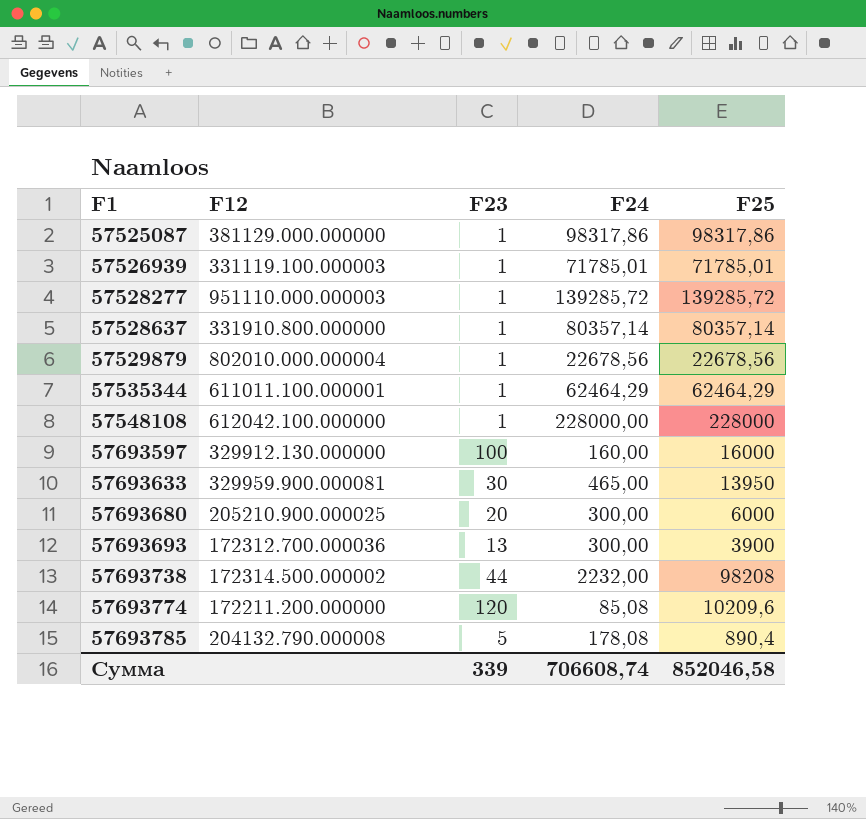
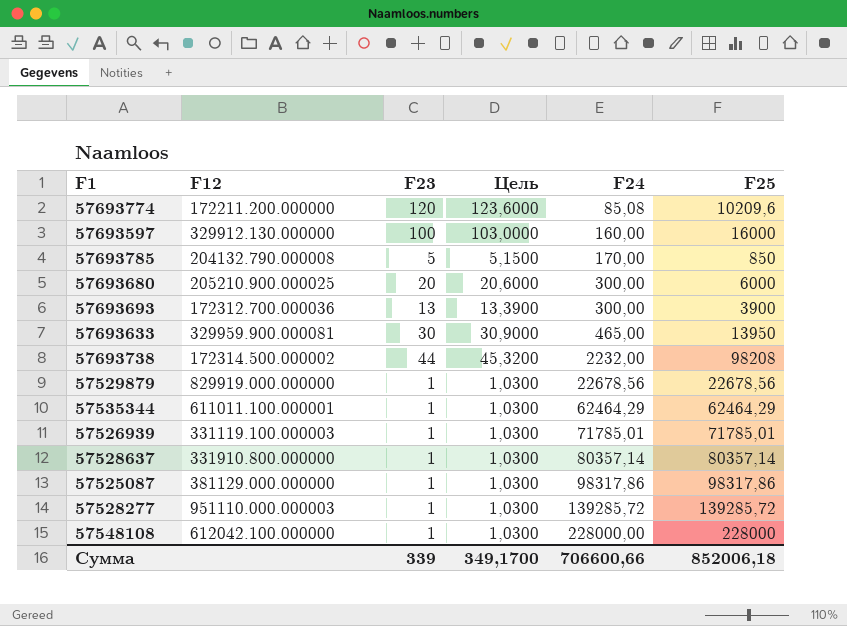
row order: F1 ascending -> F24 ascending
column Цель | formula: none -> [F23] * 1,03
57693785 | F24: 178,08 -> 170,00
57693785 | F25: 890,4 -> 850
57529879 | F12: 802010.000.000004 -> 829919.000.000000
Сумма | F24: 706608,74 -> 706600,66
Сумма | F25: 852046,58 -> 852006,18

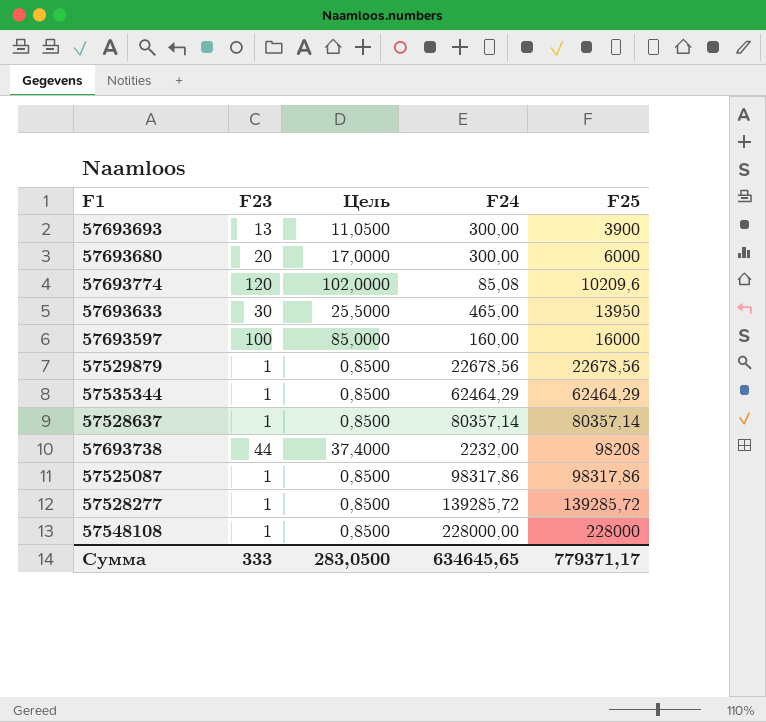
row order: F24 ascending -> F25 ascending
column F12 | position: 2 -> none
column Цель | formula: [F23] * 1,03 -> [F23] * 0,85
row 57693785: 204132.790.000008 | 5 | 5,1500 | 170,00 | 850 -> none
row 57526939: 331119.100.000003 | 1 | 1,0300 | 71785,01 | 71785,01 -> none
Сумма | F23: 339 -> 333
Сумма | Цель: 349,1700 -> 283,0500
Сумма | F24: 706600,66 -> 634645,65
Сумма | F25: 852006,18 -> 779371,17

